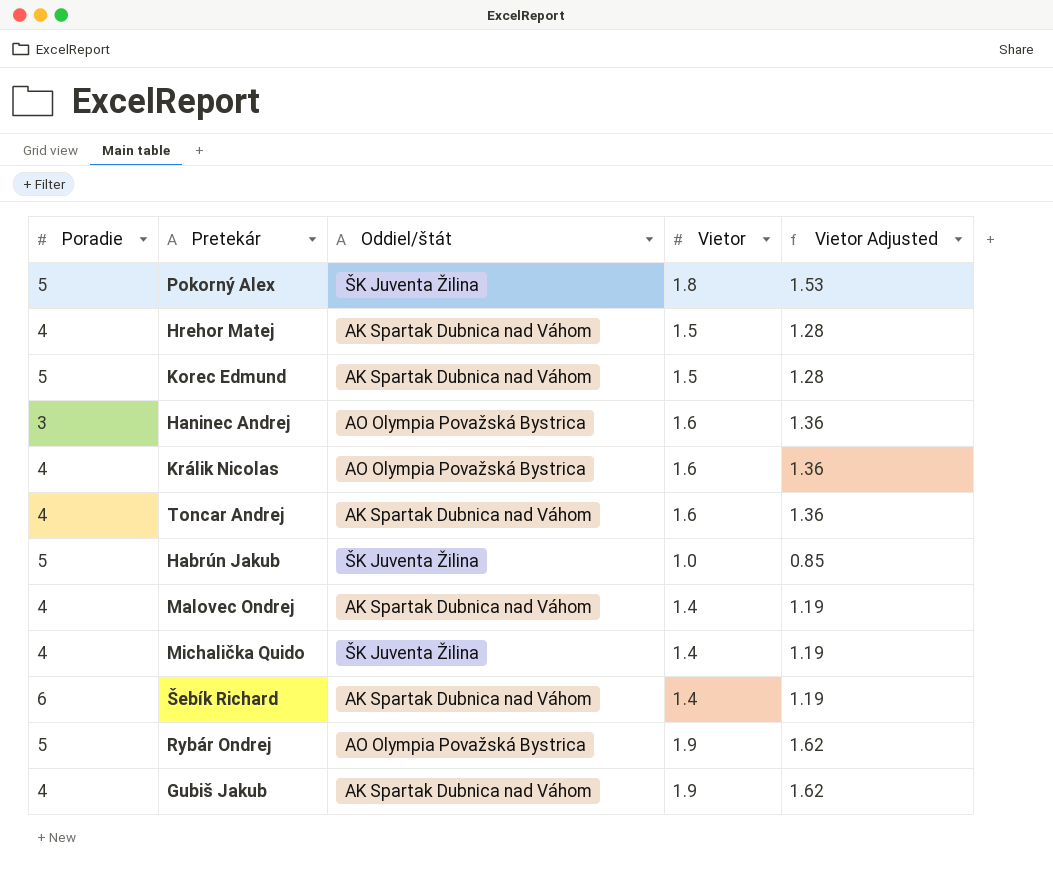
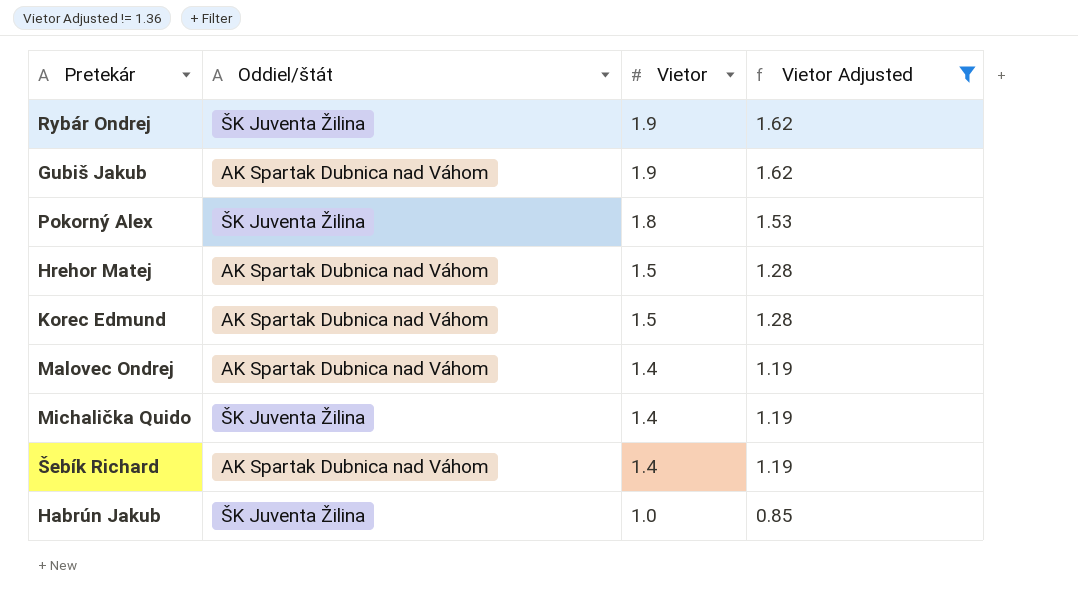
filter: none -> Vietor Adjusted != 1.36
row order: none -> Vietor descending
column Poradie | position: 1 -> none
Rybár Ondrej | Oddiel/štát: AO Olympia Považská Bystrica -> ŠK Juventa Žilina

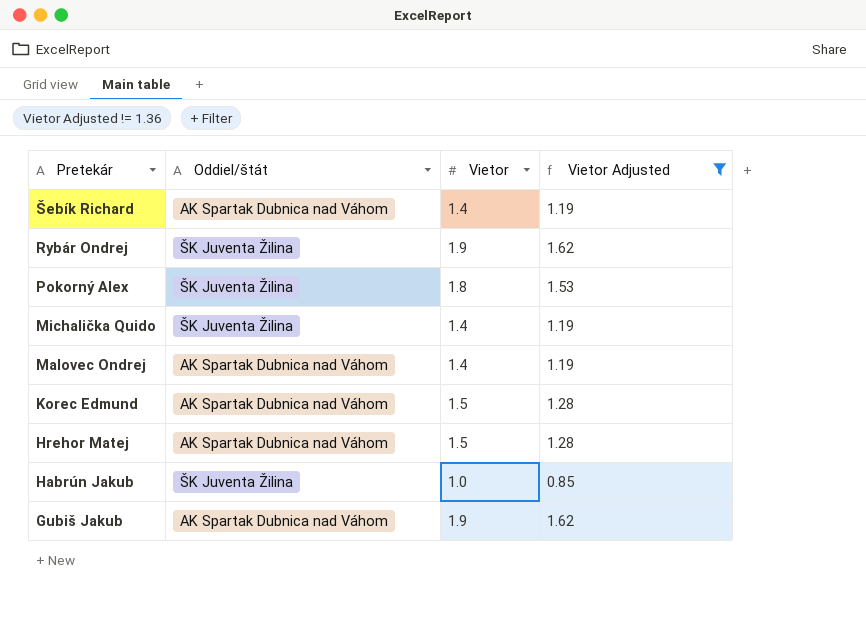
row order: Vietor descending -> Pretekár descending

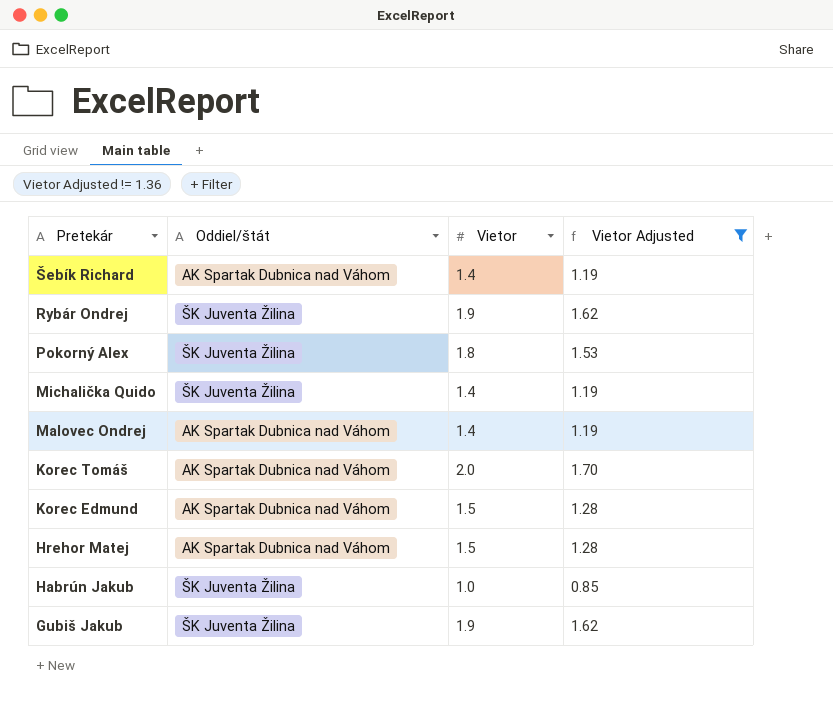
row Korec Tomáš: none -> AK Spartak Dubnica nad Váhom | 2.0 | 1.70
Gubiš Jakub | Oddiel/štát: AK Spartak Dubnica nad Váhom -> ŠK Juventa Žilina

